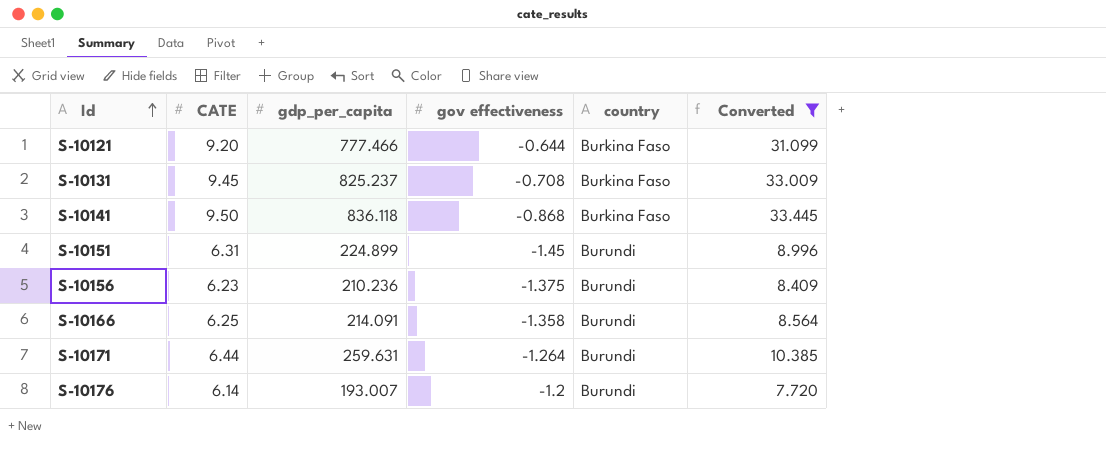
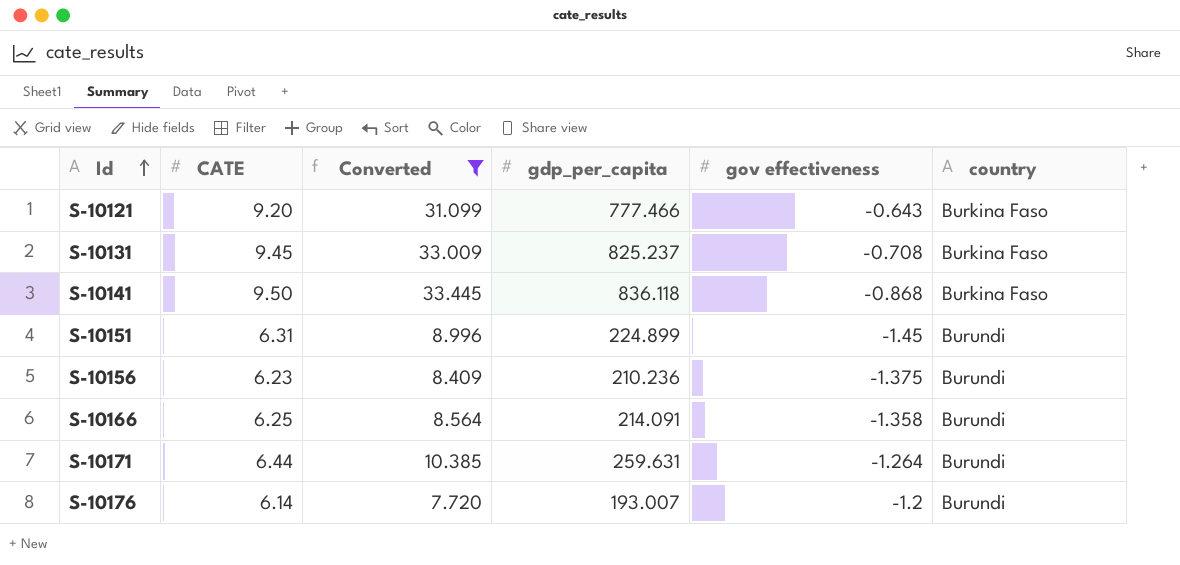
column Converted | position: 6 -> 3
S-10121 | gov effectiveness: -0.644 -> -0.643

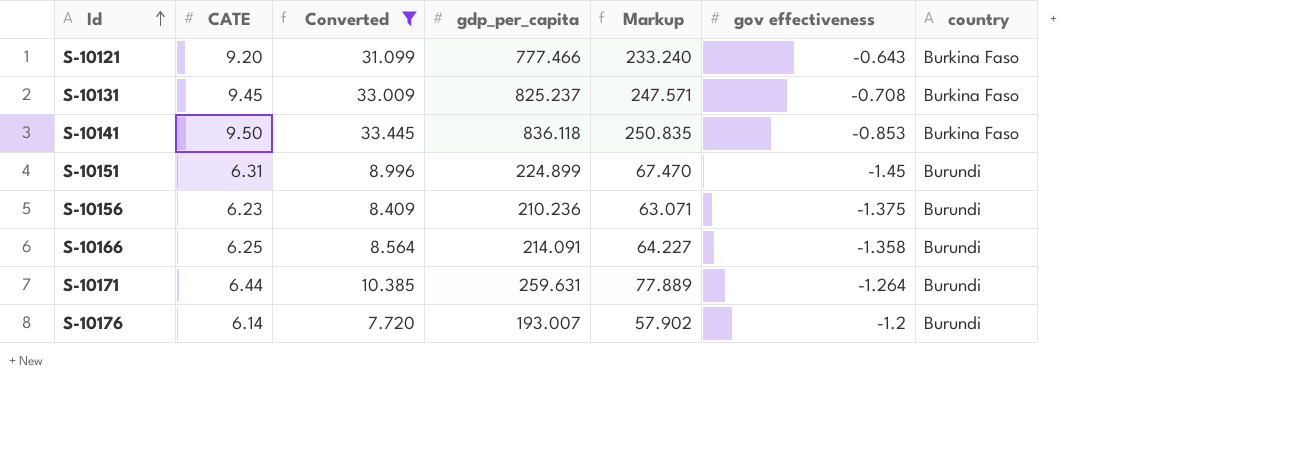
column Markup | formula: none -> [gdp_per_capita] * 0.3
S-10141 | gov effectiveness: -0.868 -> -0.853

